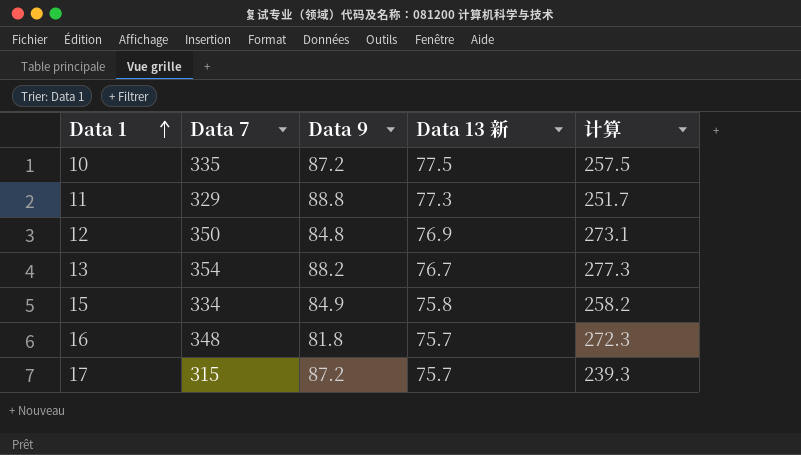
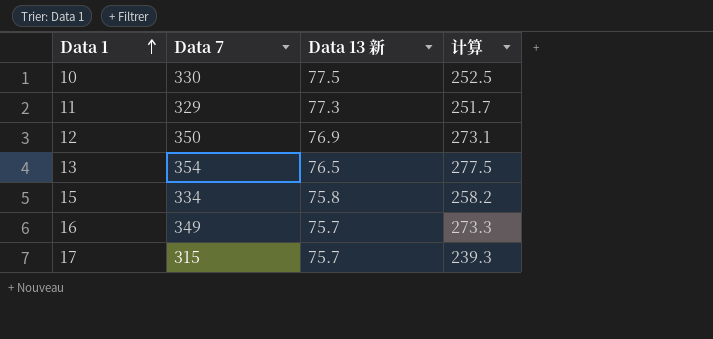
column Data 9 | position: 3 -> none
10 | Data 7: 335 -> 330
10 | 计算: 257.5 -> 252.5
13 | Data 13 新: 76.7 -> 76.5
13 | 计算: 277.3 -> 277.5
16 | Data 7: 348 -> 349
16 | 计算: 272.3 -> 273.3

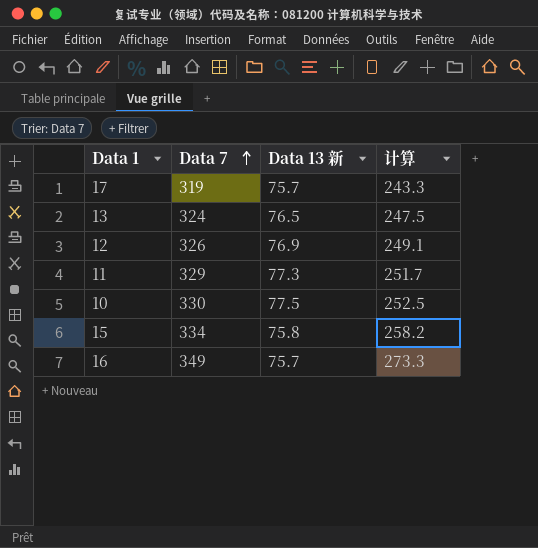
row order: Data 1 ascending -> Data 7 ascending
17 | Data 7: 315 -> 319
17 | 计算: 239.3 -> 243.3
13 | Data 7: 354 -> 324
13 | 计算: 277.5 -> 247.5
12 | Data 7: 350 -> 326
12 | 计算: 273.1 -> 249.1

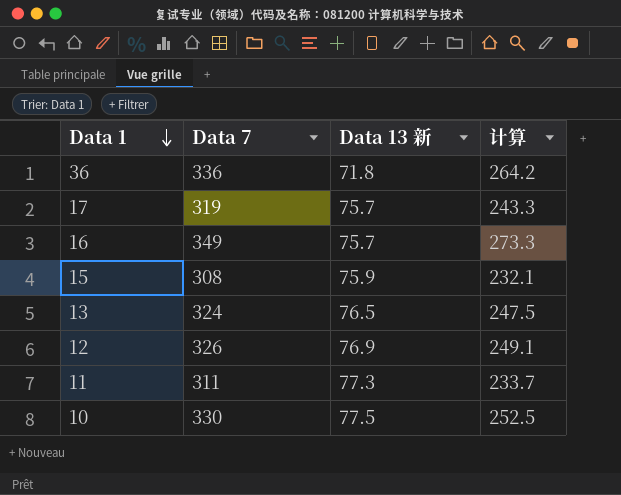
row order: Data 7 ascending -> Data 1 descending
row 36: none -> 336 | 71.8 | 264.2
15 | Data 7: 334 -> 308
15 | Data 13 新: 75.8 -> 75.9
15 | 计算: 258.2 -> 232.1
11 | Data 7: 329 -> 311
11 | 计算: 251.7 -> 233.7

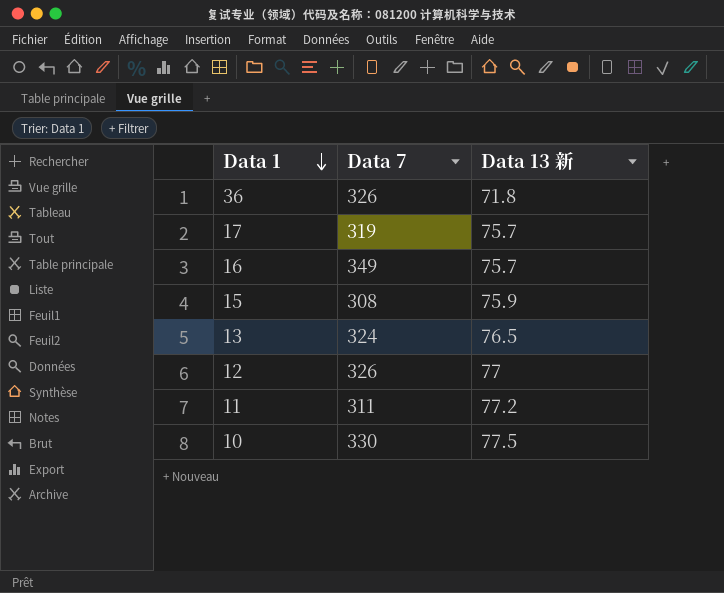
column 计算 | formula: [Data 7] - [Data 13 新] -> none
36 | Data 7: 336 -> 326
12 | Data 13 新: 76.9 -> 77
11 | Data 13 新: 77.3 -> 77.2

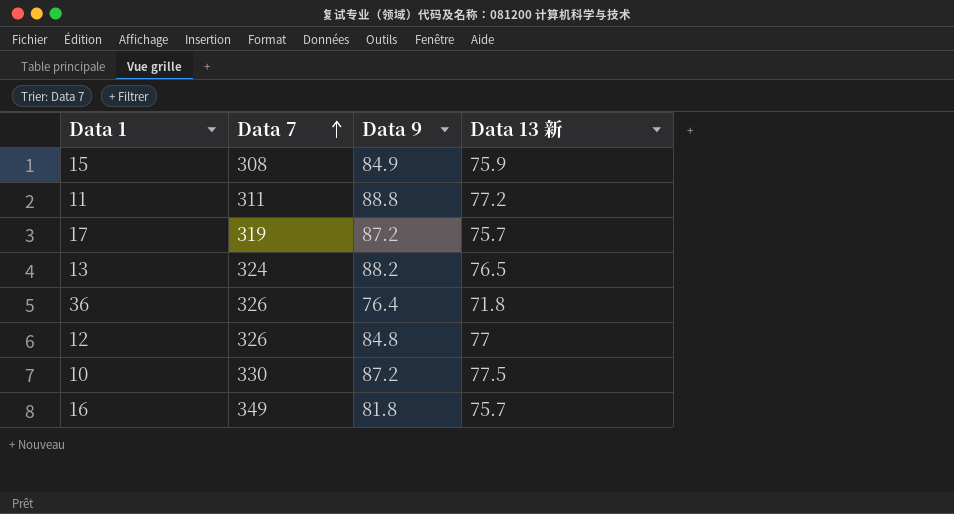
row order: Data 1 descending -> Data 7 ascending
column Data 9 | position: none -> 3

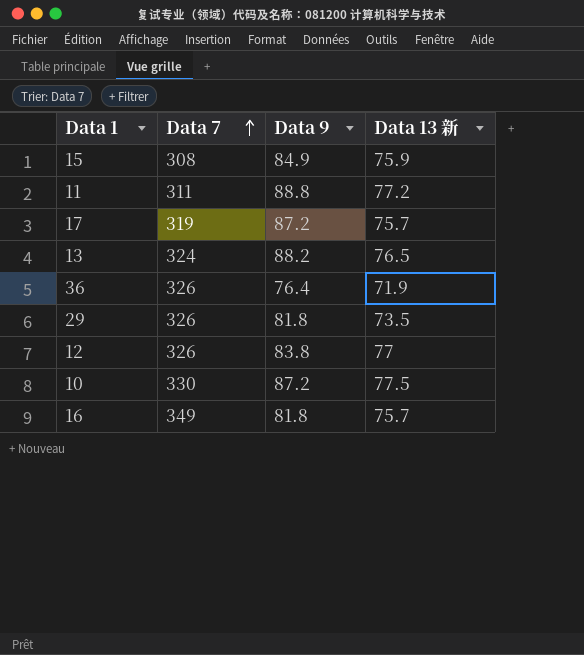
36 | Data 13 新: 71.8 -> 71.9
row 29: none -> 326 | 81.8 | 73.5
12 | Data 9: 84.8 -> 83.8

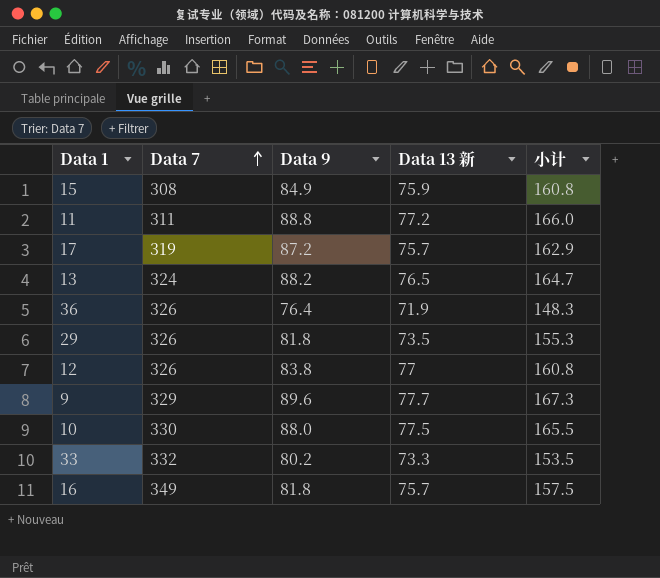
column 小计 | formula: none -> [Data 9] + [Data 13 新]
row 9: none -> 329 | 89.6 | 77.7 | 167.3
10 | Data 9: 87.2 -> 88.0
row 33: none -> 332 | 80.2 | 73.3 | 153.5

